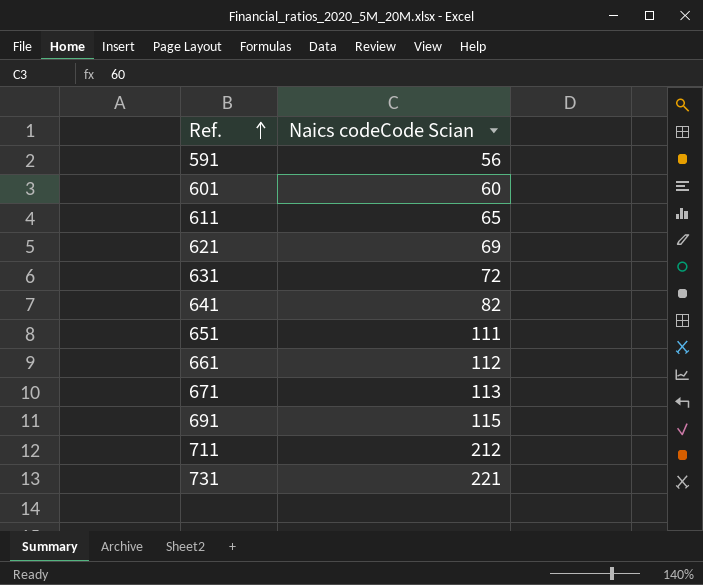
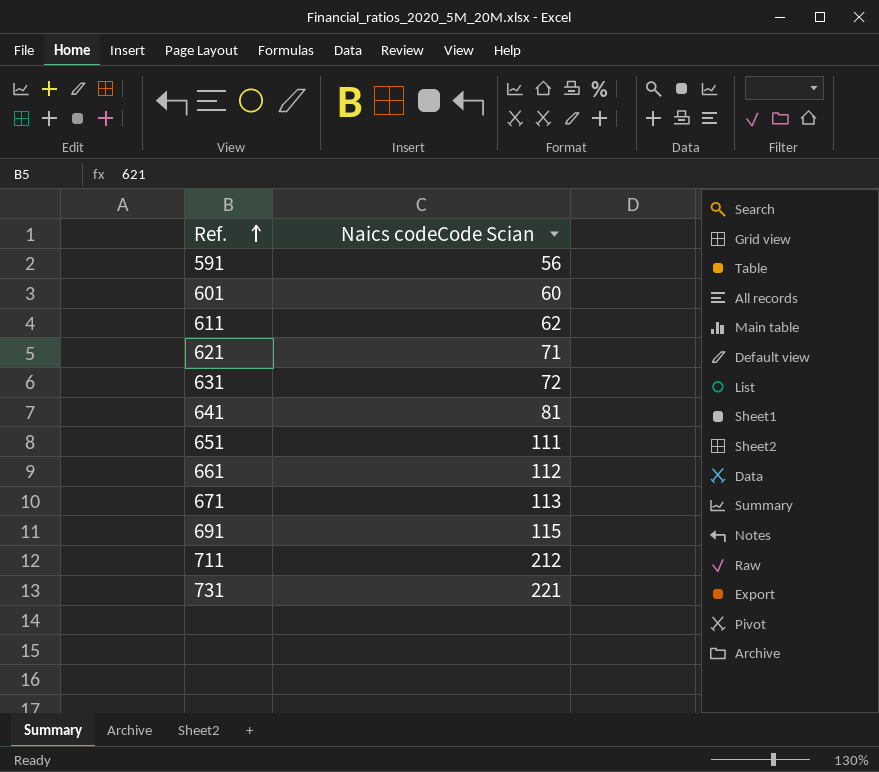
611 | Naics codeCode Scian: 65 -> 62
621 | Naics codeCode Scian: 69 -> 71
641 | Naics codeCode Scian: 82 -> 81

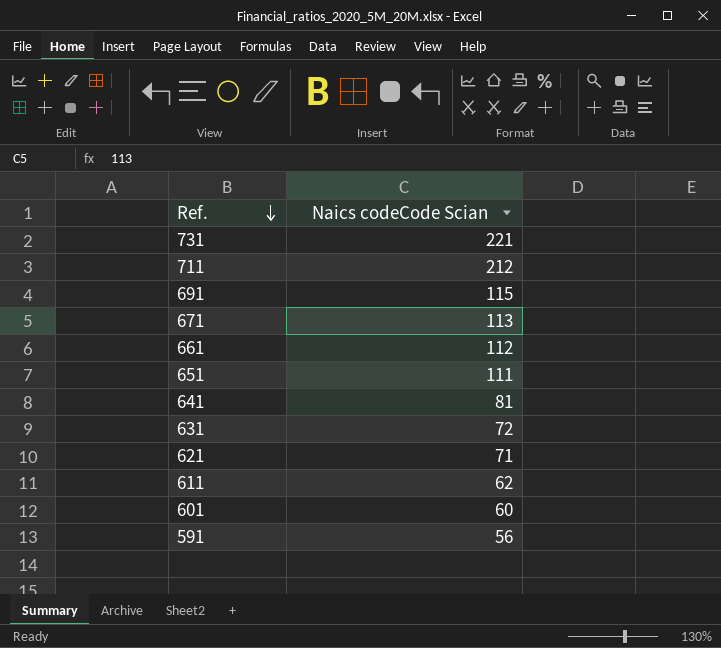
row order: Ref. ascending -> Ref. descending

